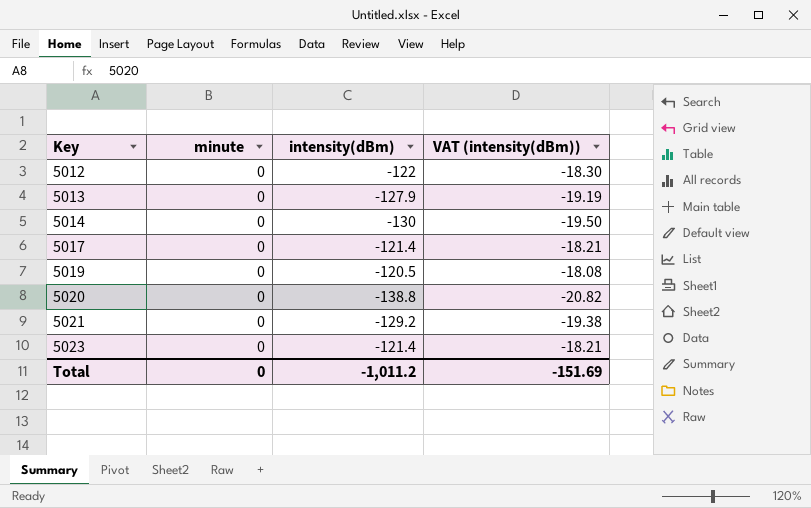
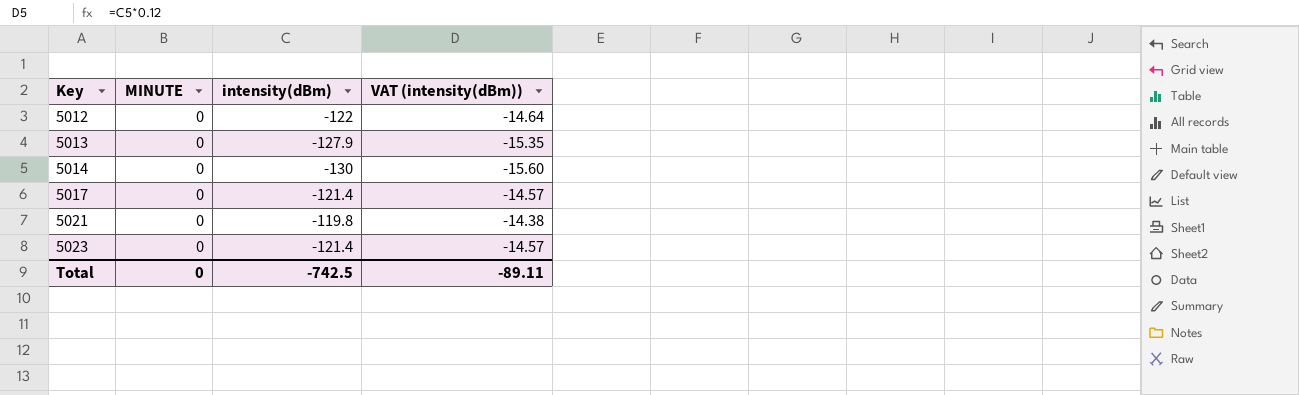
column name: minute -> MINUTE
column VAT (intensity(dBm)) | formula: [intensity(dBm)] * 0.15 -> [intensity(dBm)] * 0.12
row 5019: 0 | -120.5 | -18.08 -> none
row 5020: 0 | -138.8 | -20.82 -> none
5021 | intensity(dBm): -129.2 -> -119.8
Total | intensity(dBm): -1,011.2 -> -742.5
Total | VAT (intensity(dBm)): -151.69 -> -89.11

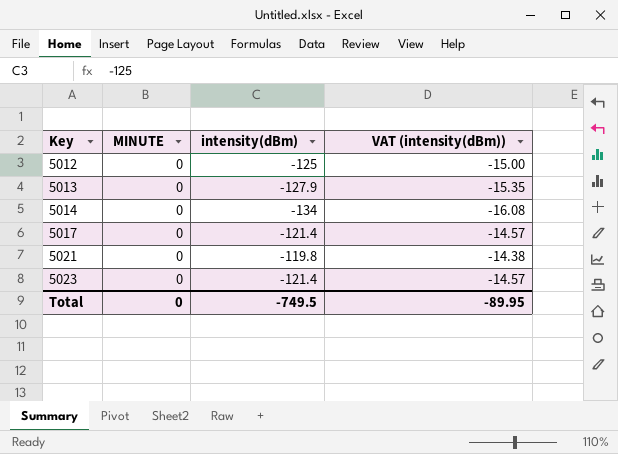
5012 | intensity(dBm): -122 -> -125
5012 | VAT (intensity(dBm)): -14.64 -> -15.00
5014 | intensity(dBm): -130 -> -134
5014 | VAT (intensity(dBm)): -15.60 -> -16.08
Total | intensity(dBm): -742.5 -> -749.5
Total | VAT (intensity(dBm)): -89.11 -> -89.95

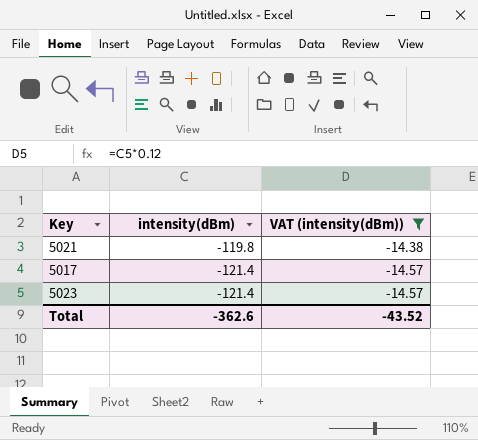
filter: none -> VAT (intensity(dBm)) >= -14.57
row order: Key ascending -> intensity(dBm) descending
column MINUTE | position: 2 -> none
Total | intensity(dBm): -749.5 -> -362.6
Total | VAT (intensity(dBm)): -89.95 -> -43.52

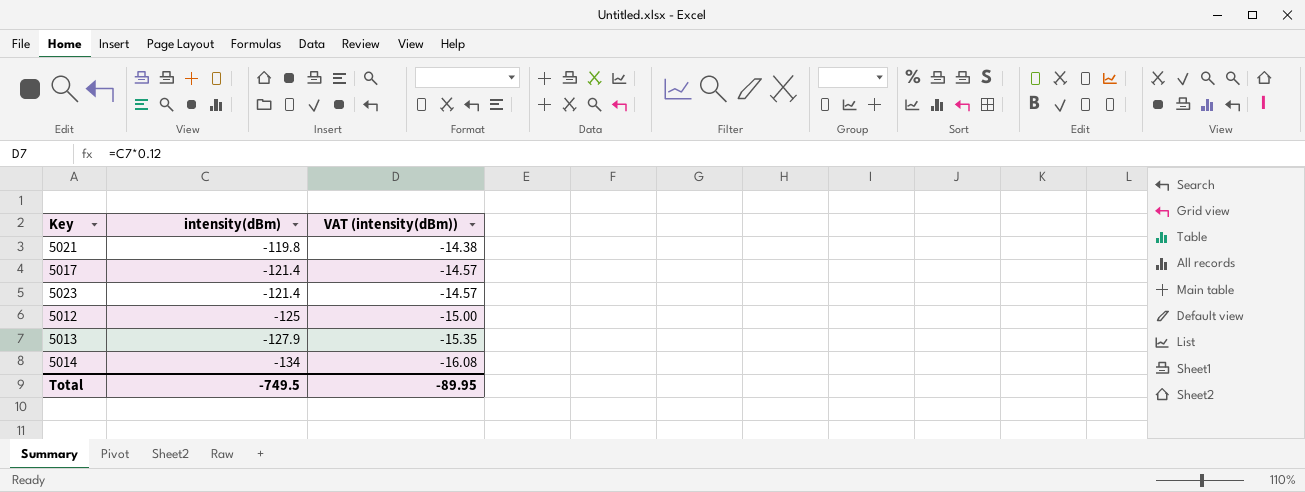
filter: VAT (intensity(dBm)) >= -14.57 -> none
Total | intensity(dBm): -362.6 -> -749.5
Total | VAT (intensity(dBm)): -43.52 -> -89.95

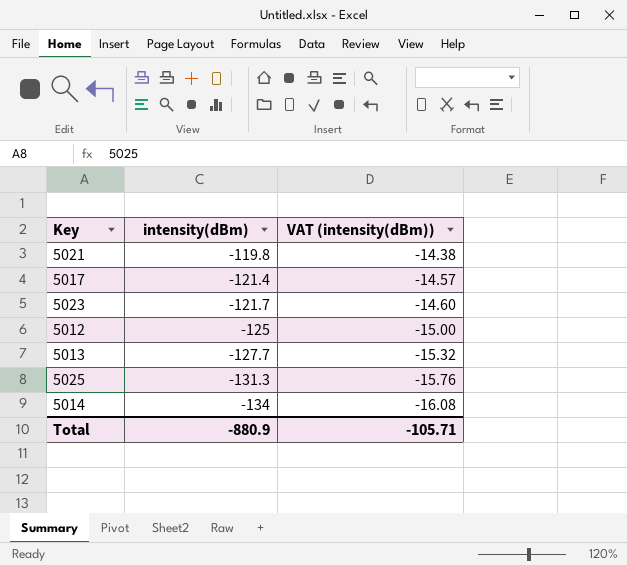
5023 | intensity(dBm): -121.4 -> -121.7
5023 | VAT (intensity(dBm)): -14.57 -> -14.60
5013 | intensity(dBm): -127.9 -> -127.7
5013 | VAT (intensity(dBm)): -15.35 -> -15.32
row 5025: none -> -131.3 | -15.76
Total | intensity(dBm): -749.5 -> -880.9
Total | VAT (intensity(dBm)): -89.95 -> -105.71

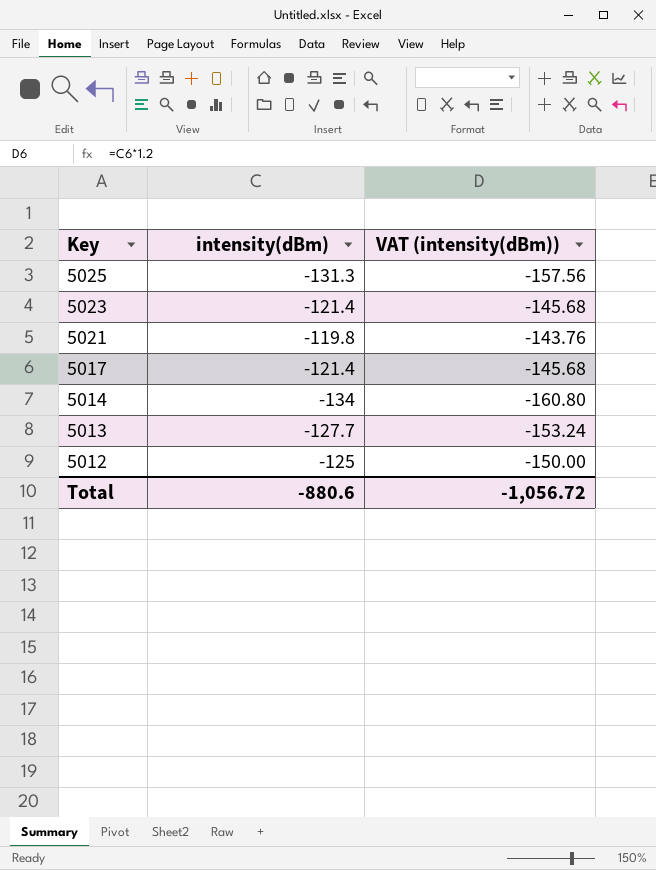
row order: intensity(dBm) descending -> Key descending
column VAT (intensity(dBm)) | formula: [intensity(dBm)] * 0.12 -> [intensity(dBm)] * 1.2
5023 | intensity(dBm): -121.7 -> -121.4
Total | intensity(dBm): -880.9 -> -880.6
Total | VAT (intensity(dBm)): -105.71 -> -1,056.72

